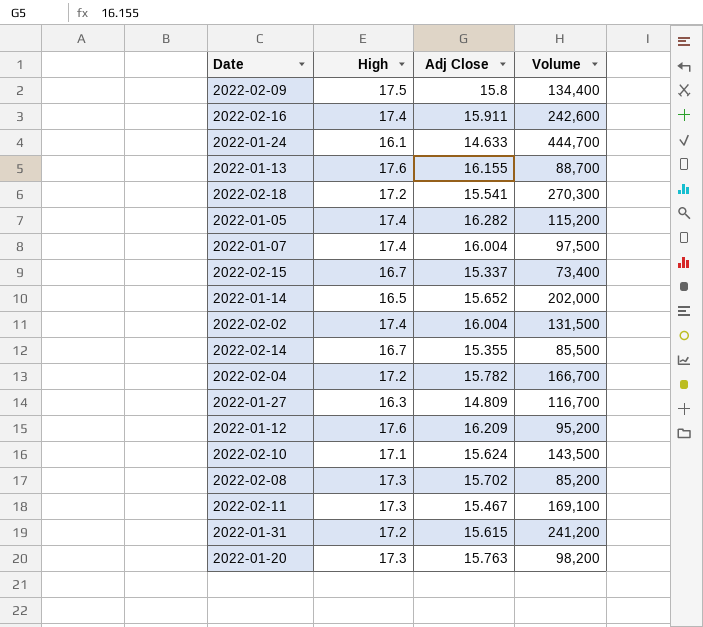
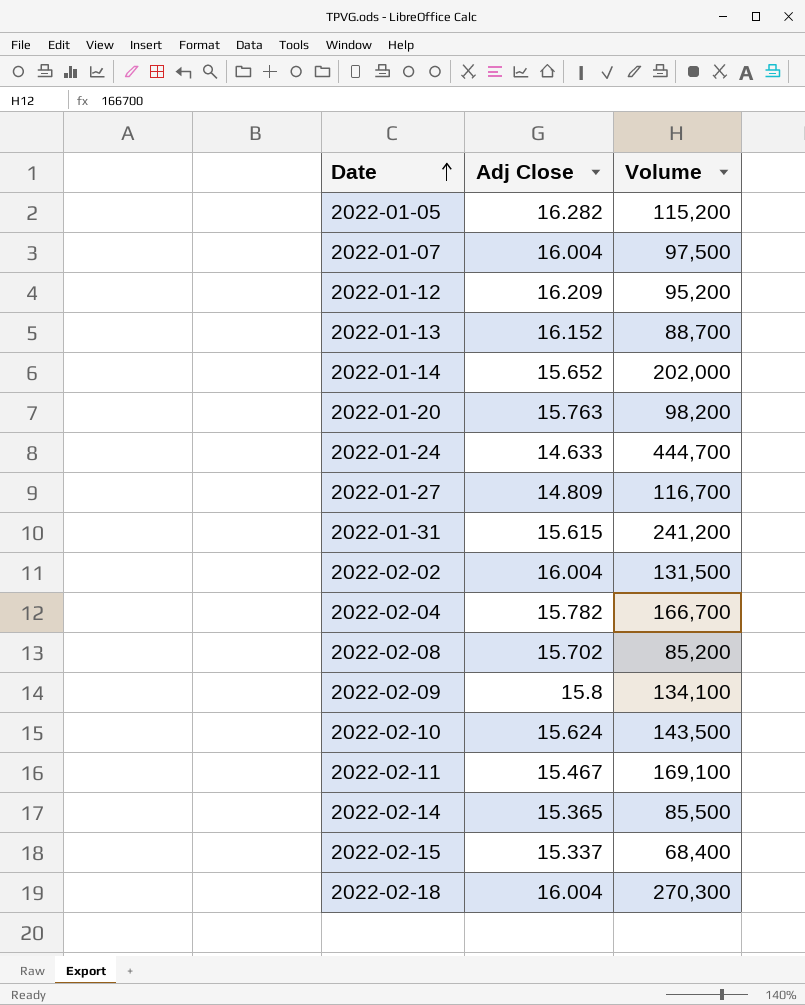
row order: none -> Date ascending
column High | position: 2 -> none
row 2022-02-16: 17.4 | 15.911 | 242,600 -> none
2022-01-13 | Adj Close: 16.155 -> 16.152
2022-02-09 | Volume: 134,400 -> 134,100
2022-02-14 | Adj Close: 15.355 -> 15.365
2022-02-15 | Volume: 73,400 -> 68,400
2022-02-18 | Adj Close: 15.541 -> 16.004

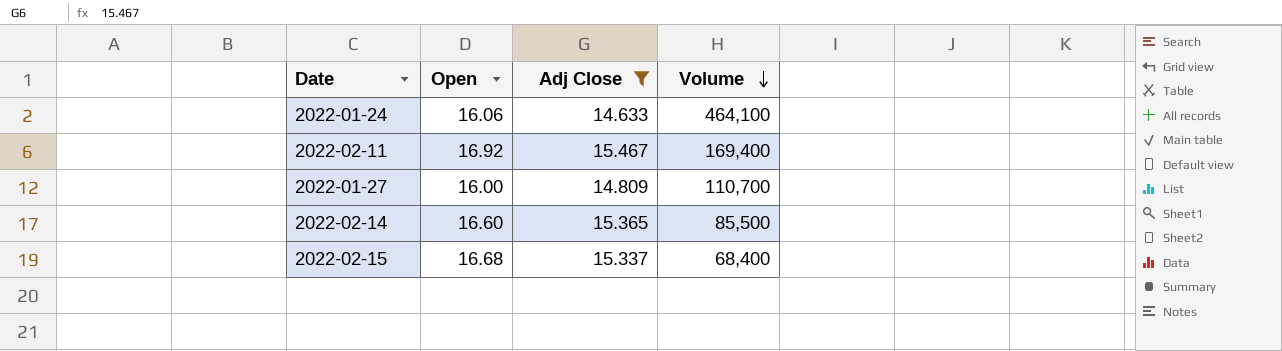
filter: none -> Adj Close <= 15.467
row order: Date ascending -> Volume descending
column Open | position: none -> 2
2022-01-24 | Volume: 444,700 -> 464,100
2022-02-11 | Volume: 169,100 -> 169,400
2022-01-27 | Volume: 116,700 -> 110,700

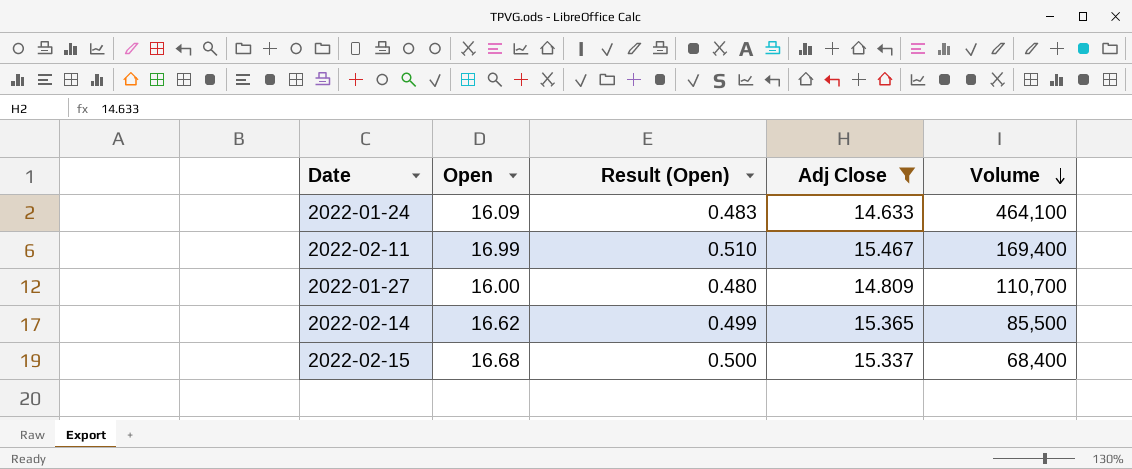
column Result (Open) | formula: none -> [Open] * 0.03
2022-01-24 | Open: 16.06 -> 16.09
2022-02-11 | Open: 16.92 -> 16.99
2022-02-14 | Open: 16.60 -> 16.62

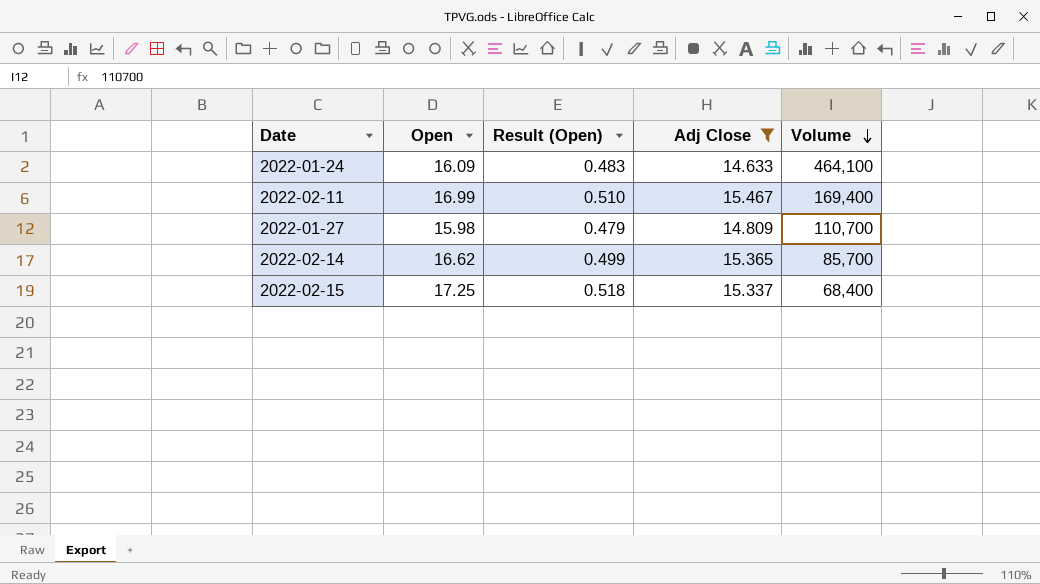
2022-01-27 | Open: 16.00 -> 15.98
2022-01-27 | Result (Open): 0.480 -> 0.479
2022-02-14 | Volume: 85,500 -> 85,700
2022-02-15 | Open: 16.68 -> 17.25
2022-02-15 | Result (Open): 0.500 -> 0.518

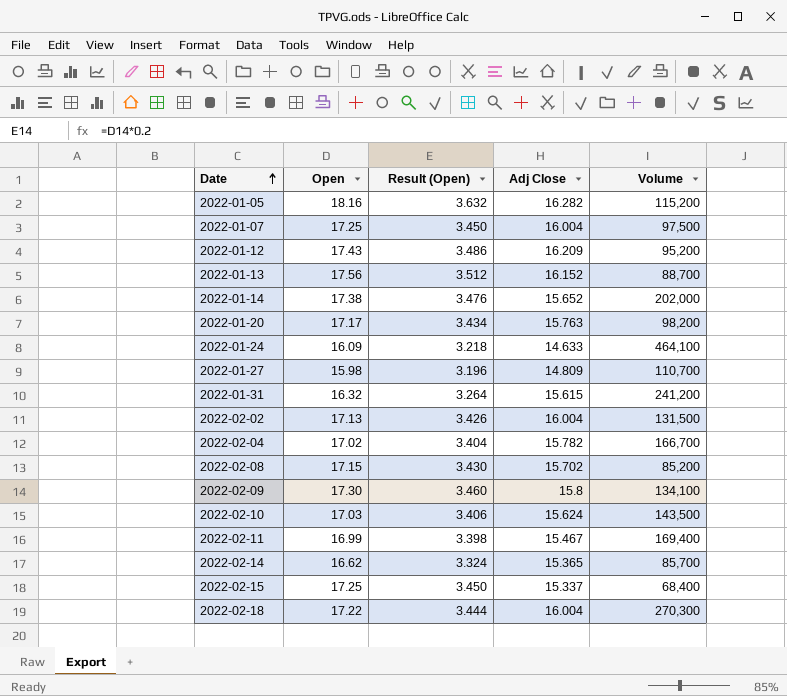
filter: Adj Close <= 15.467 -> none
row order: Volume descending -> Date ascending
column Result (Open) | formula: [Open] * 0.03 -> [Open] * 0.2

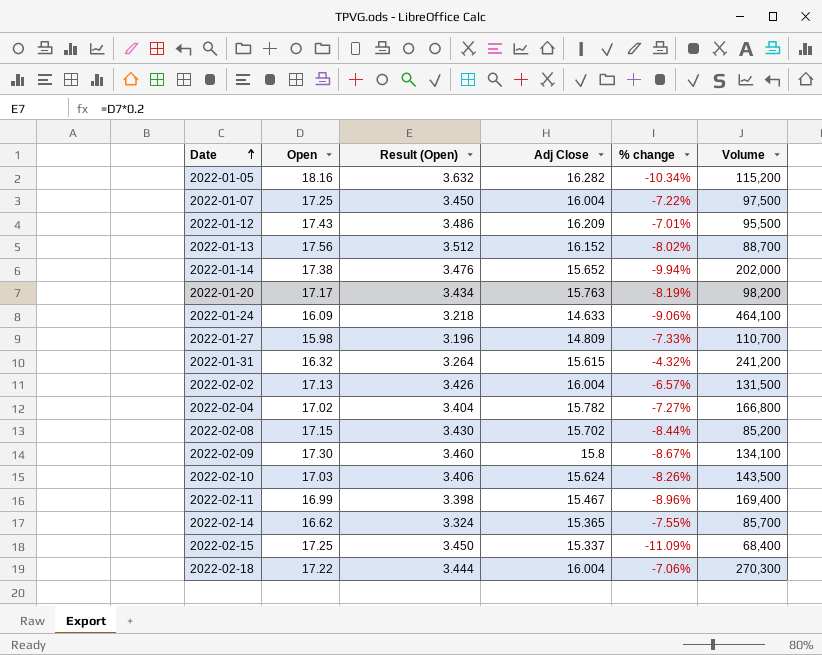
column % change | formula: none -> ([Adj Close] - [Open]) / [Open]
2022-01-12 | Volume: 95,200 -> 95,500
2022-02-04 | Volume: 166,700 -> 166,800

